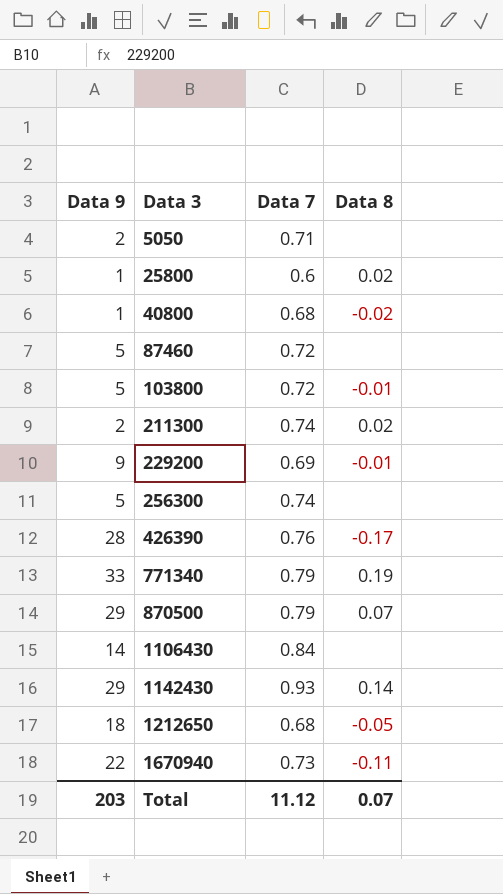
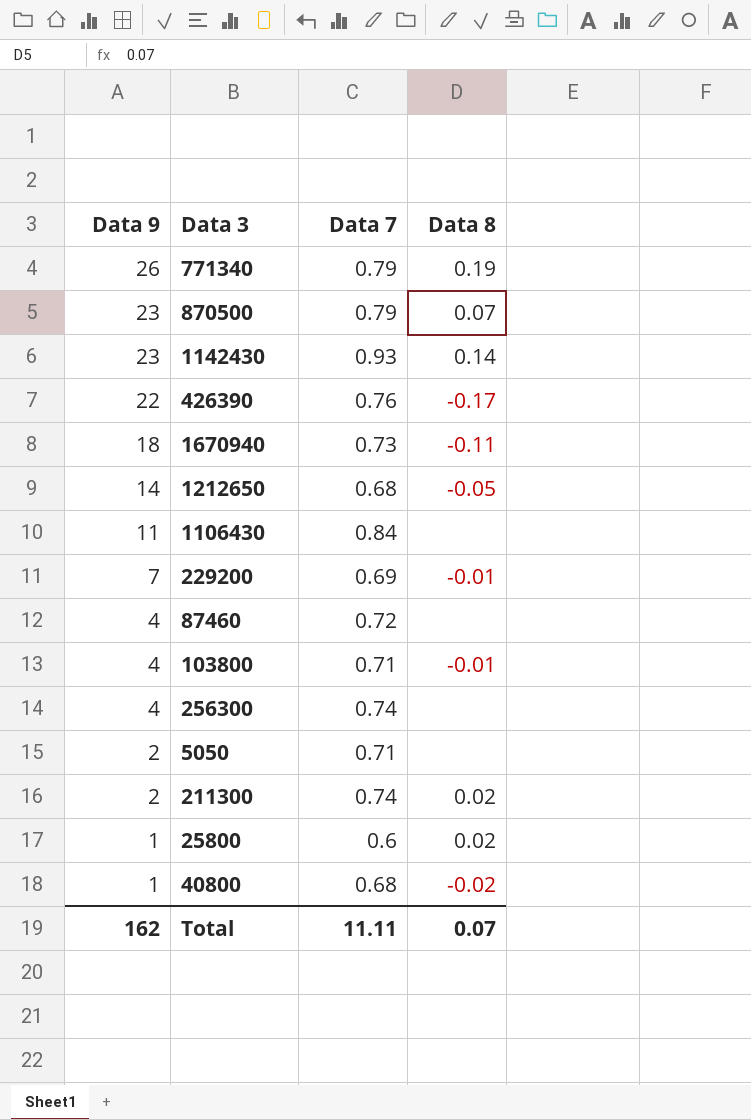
row order: Data 3 ascending -> Data 9 descending
771340 | Data 9: 33 -> 26
870500 | Data 9: 29 -> 23
1142430 | Data 9: 29 -> 23
426390 | Data 9: 28 -> 22
1670940 | Data 9: 22 -> 18
1212650 | Data 9: 18 -> 14
1106430 | Data 9: 14 -> 11
229200 | Data 9: 9 -> 7
87460 | Data 9: 5 -> 4
103800 | Data 9: 5 -> 4
103800 | Data 7: 0.72 -> 0.71
256300 | Data 9: 5 -> 4
Total | Data 9: 203 -> 162
Total | Data 7: 11.12 -> 11.11

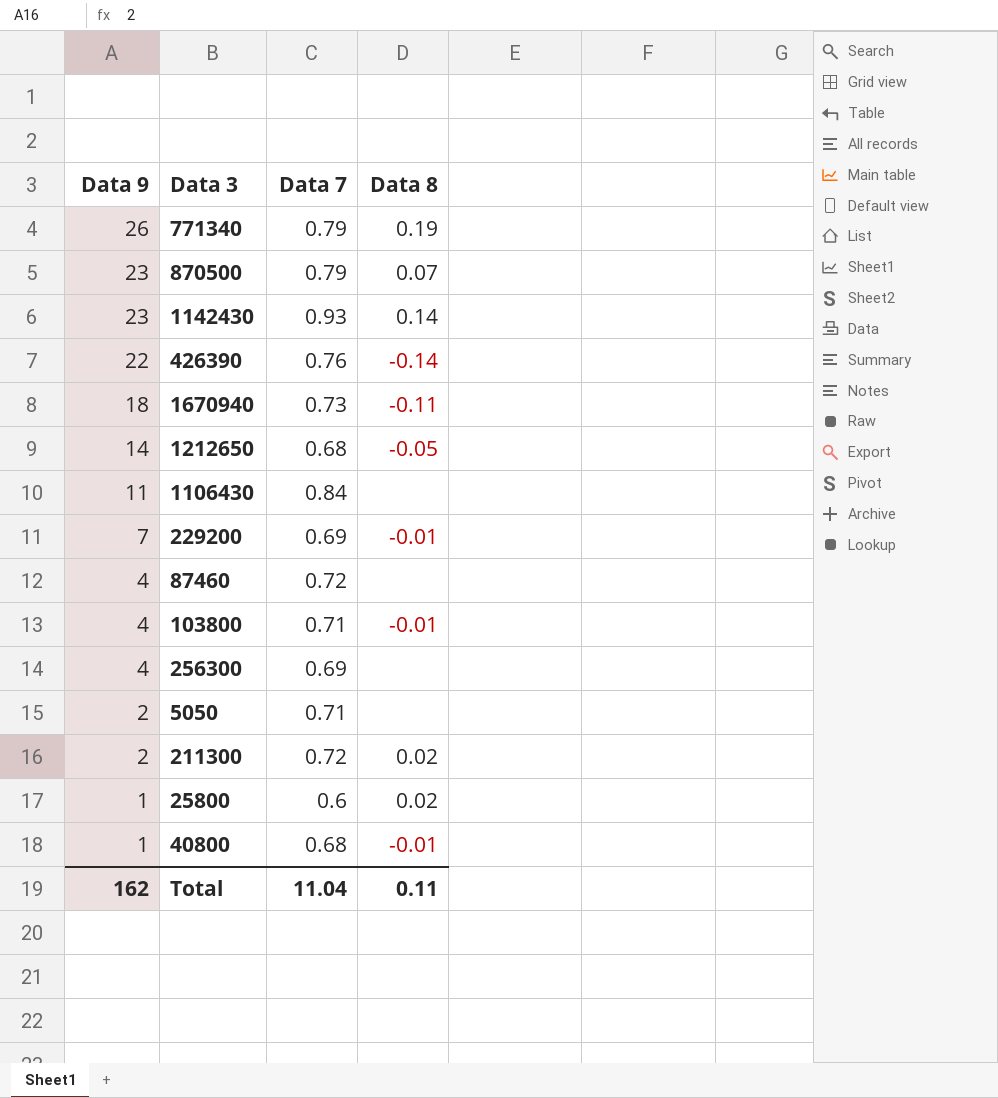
426390 | Data 8: -0.17 -> -0.14
256300 | Data 7: 0.74 -> 0.69
211300 | Data 7: 0.74 -> 0.72
40800 | Data 8: -0.02 -> -0.01
Total | Data 7: 11.11 -> 11.04
Total | Data 8: 0.07 -> 0.11

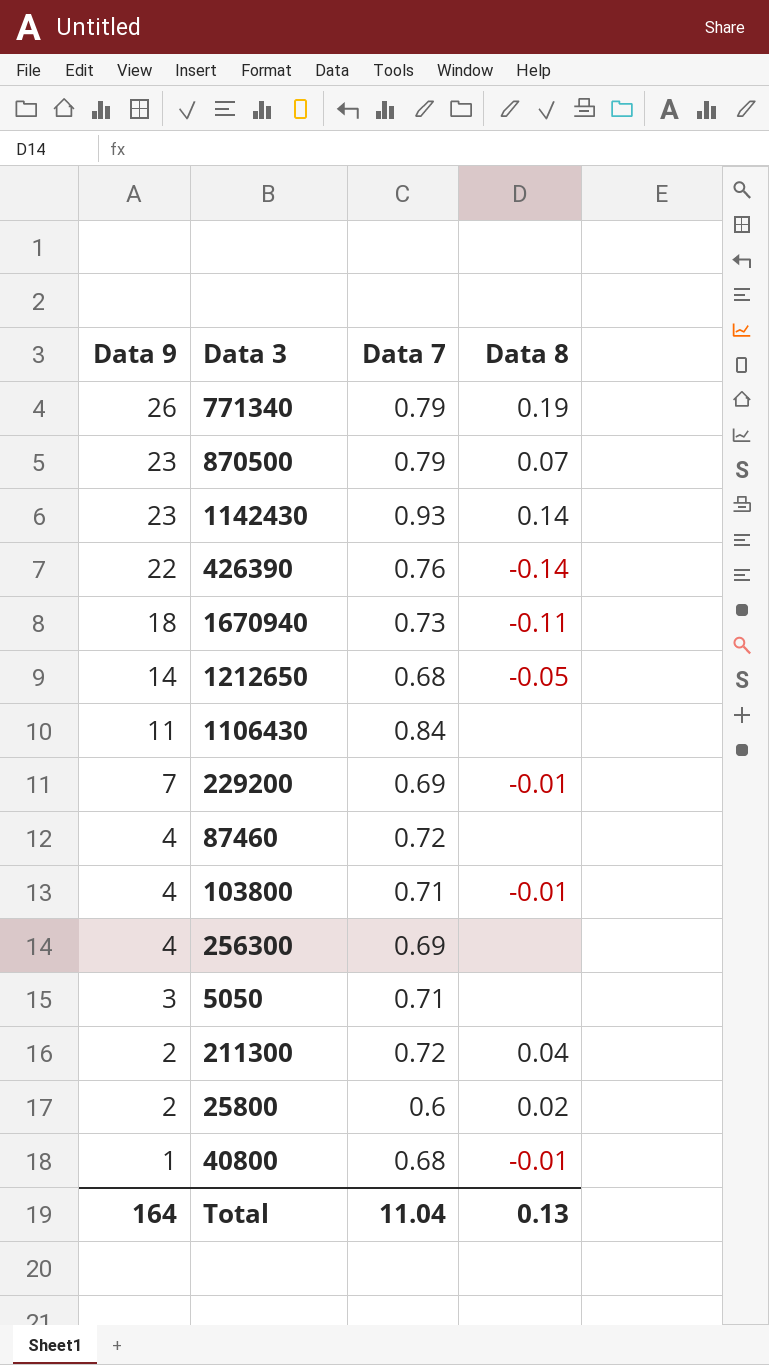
5050 | Data 9: 2 -> 3
211300 | Data 8: 0.02 -> 0.04
25800 | Data 9: 1 -> 2
Total | Data 9: 162 -> 164
Total | Data 8: 0.11 -> 0.13

